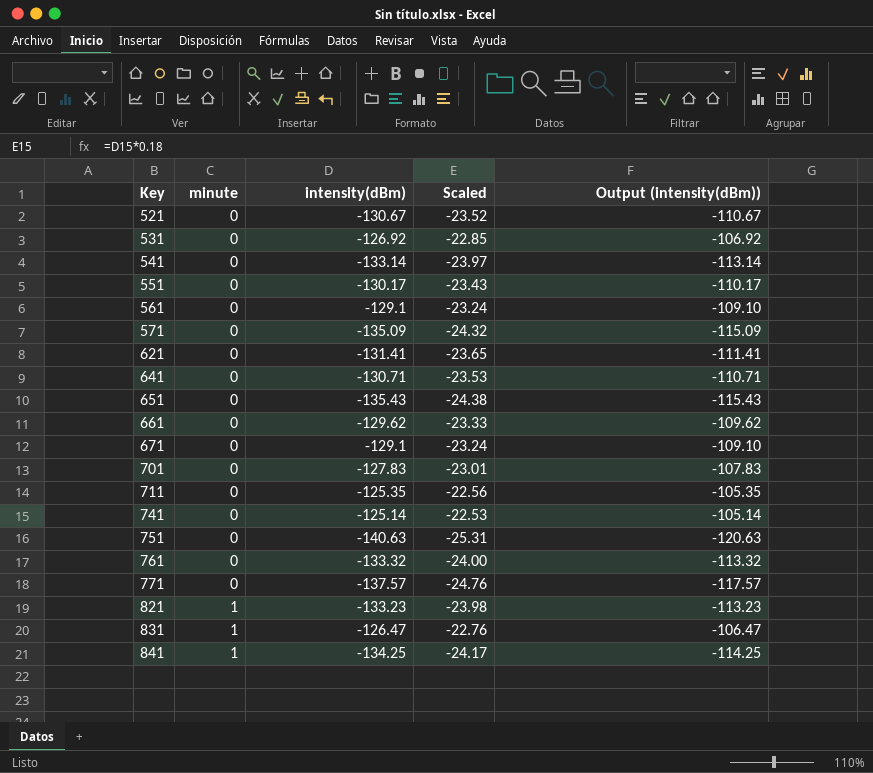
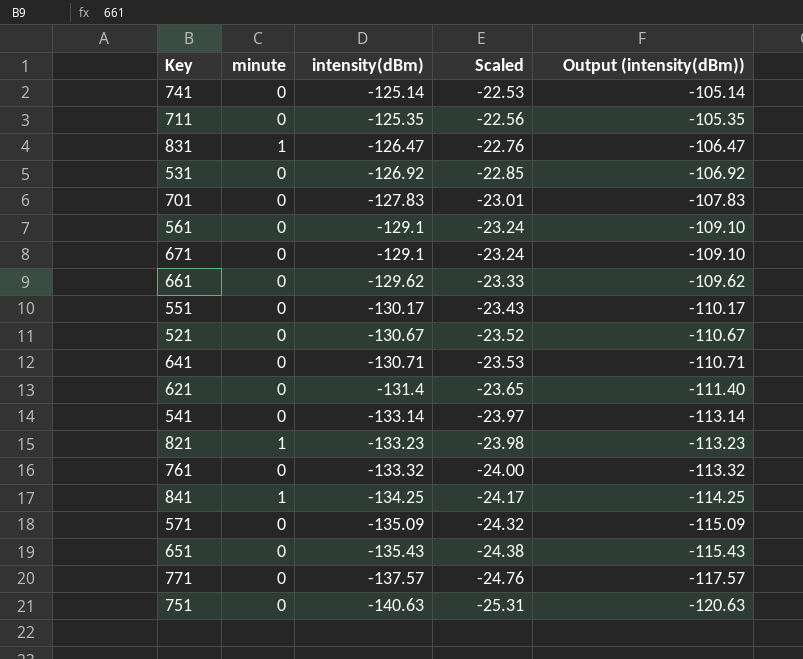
row order: Key ascending -> intensity(dBm) descending
621 | intensity(dBm): -131.41 -> -131.4
621 | Output (intensity(dBm)): -111.41 -> -111.40

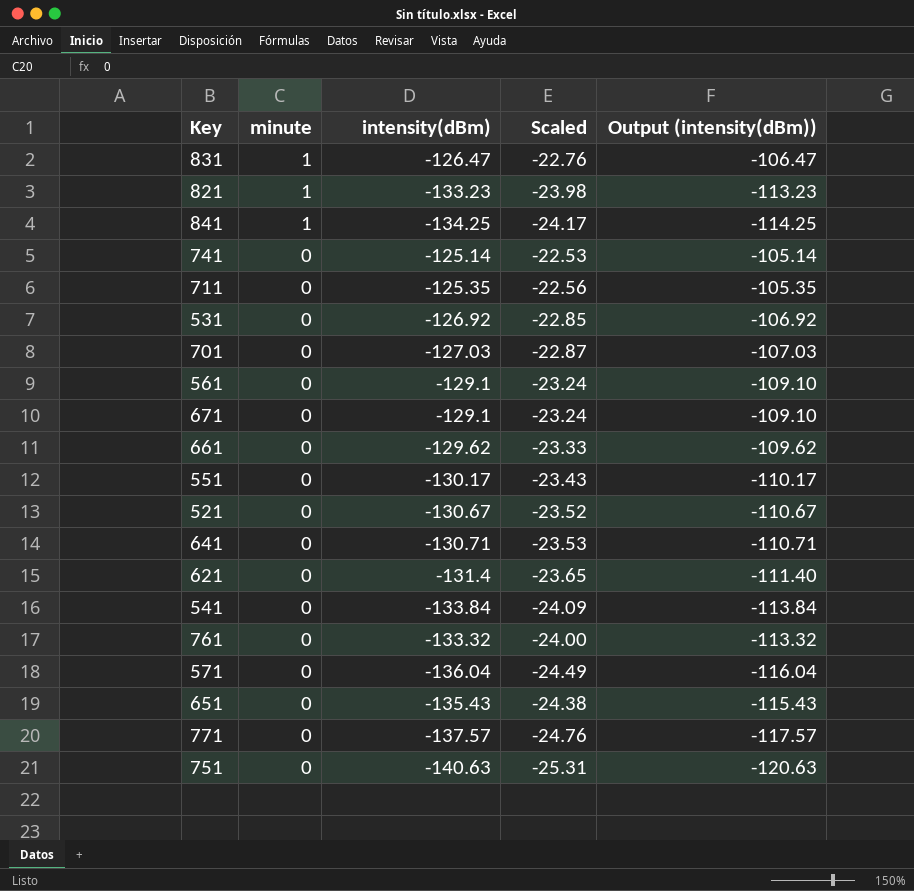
row order: intensity(dBm) descending -> minute descending
701 | intensity(dBm): -127.83 -> -127.03
701 | Scaled: -23.01 -> -22.87
701 | Output (intensity(dBm)): -107.83 -> -107.03
541 | intensity(dBm): -133.14 -> -133.84
541 | Scaled: -23.97 -> -24.09
541 | Output (intensity(dBm)): -113.14 -> -113.84
571 | intensity(dBm): -135.09 -> -136.04
571 | Scaled: -24.32 -> -24.49
571 | Output (intensity(dBm)): -115.09 -> -116.04

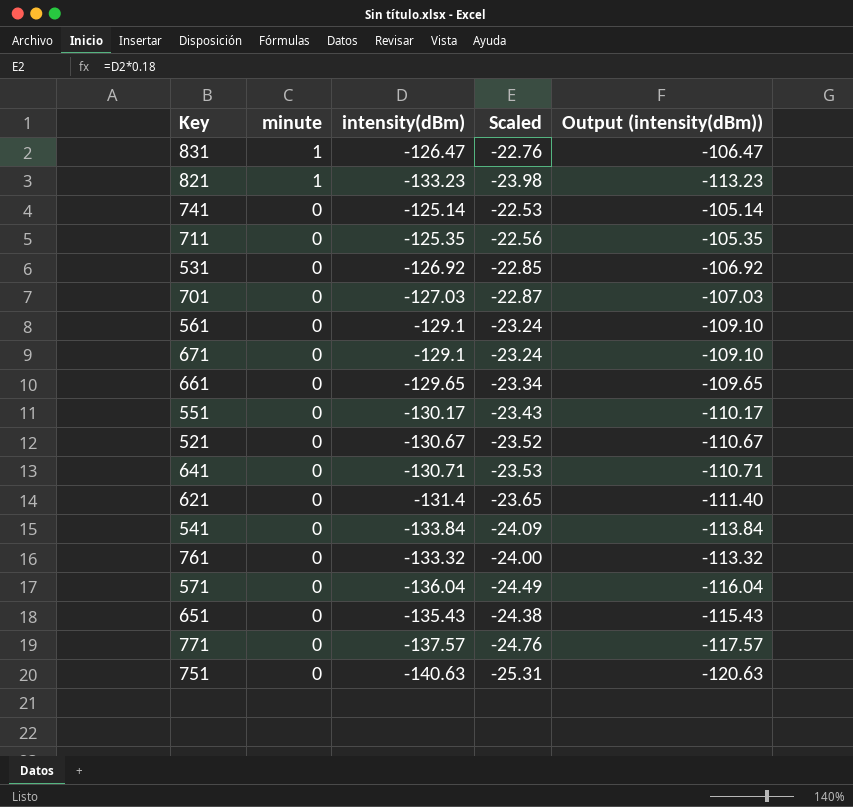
row 841: 1 | -134.25 | -24.17 | -114.25 -> none
661 | intensity(dBm): -129.62 -> -129.65
661 | Scaled: -23.33 -> -23.34
661 | Output (intensity(dBm)): -109.62 -> -109.65

